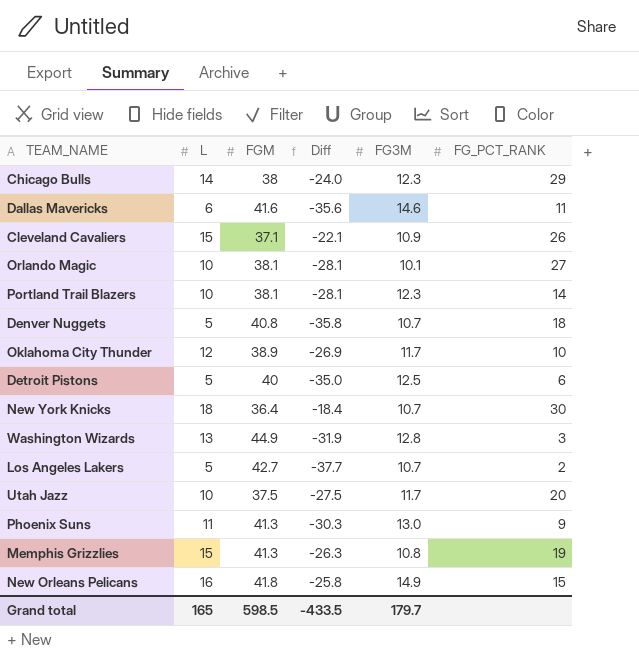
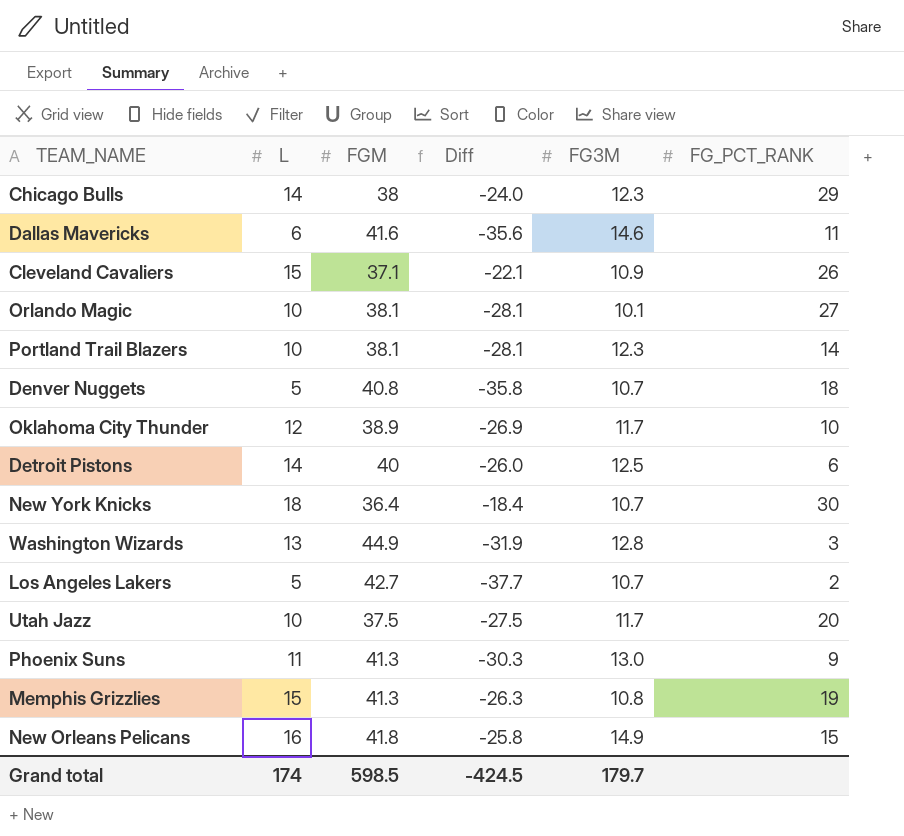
Detroit Pistons | L: 5 -> 14
Detroit Pistons | Diff: -35.0 -> -26.0
Grand total | L: 165 -> 174
Grand total | Diff: -433.5 -> -424.5

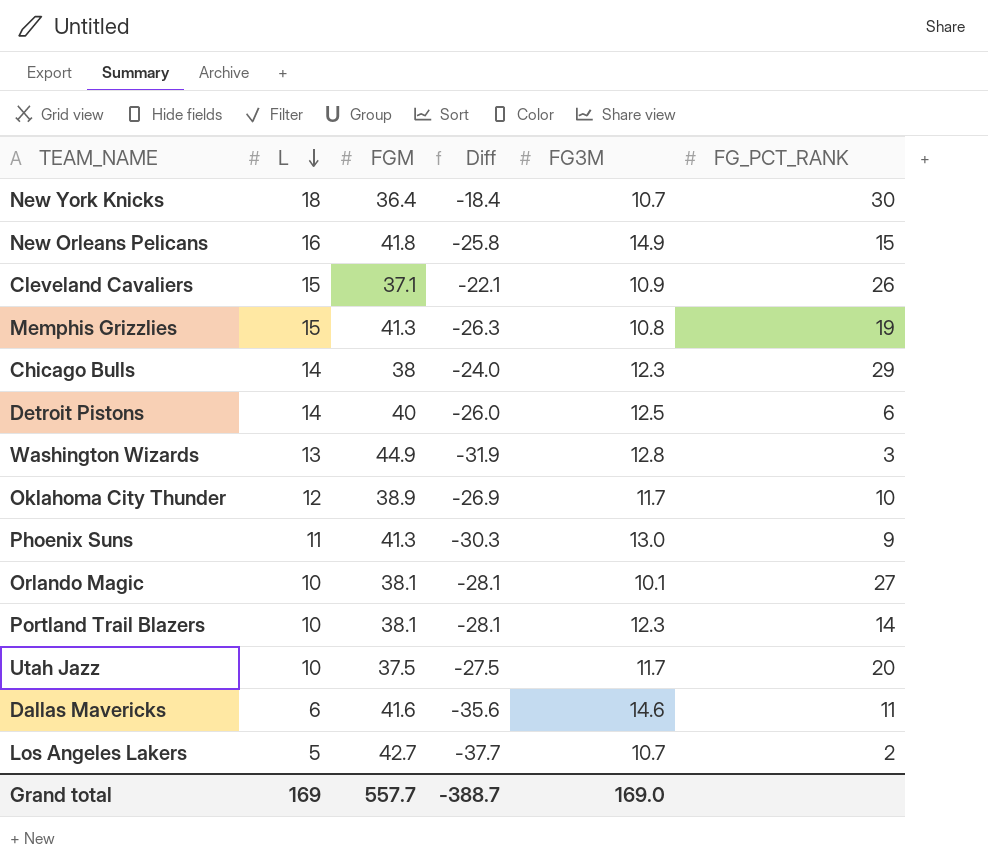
row order: none -> L descending
row Denver Nuggets: 5 | 40.8 | -35.8 | 10.7 | 18 -> none
Grand total | L: 174 -> 169
Grand total | FGM: 598.5 -> 557.7
Grand total | Diff: -424.5 -> -388.7
Grand total | FG3M: 179.7 -> 169.0

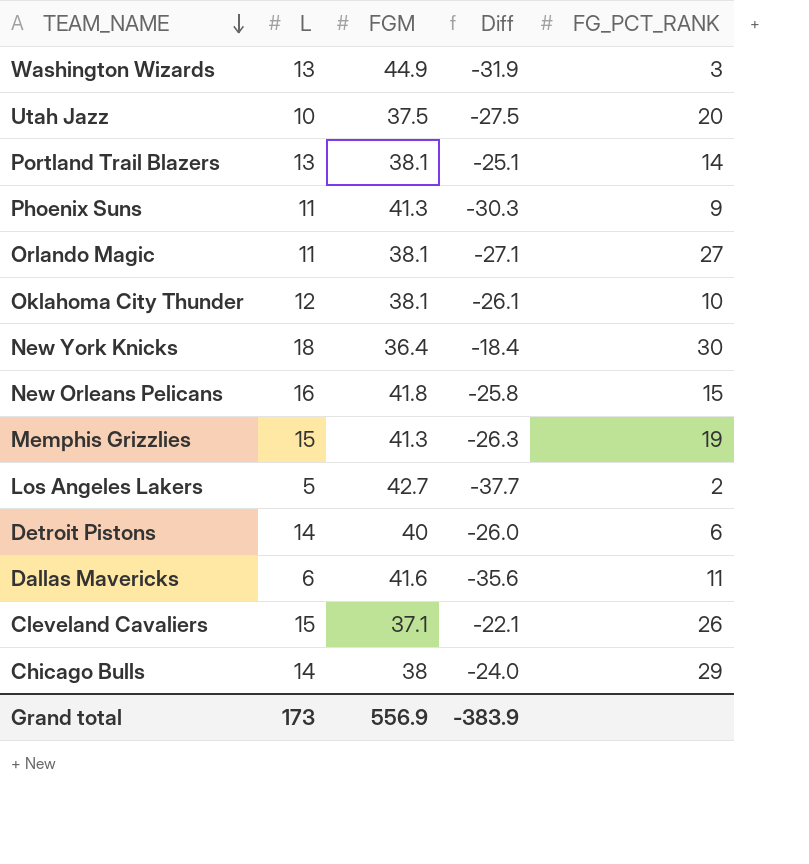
row order: L descending -> TEAM_NAME descending
column FG3M | position: 5 -> none
Portland Trail Blazers | L: 10 -> 13
Portland Trail Blazers | Diff: -28.1 -> -25.1
Orlando Magic | L: 10 -> 11
Orlando Magic | Diff: -28.1 -> -27.1
Oklahoma City Thunder | FGM: 38.9 -> 38.1
Oklahoma City Thunder | Diff: -26.9 -> -26.1
Grand total | L: 169 -> 173
Grand total | FGM: 557.7 -> 556.9
Grand total | Diff: -388.7 -> -383.9

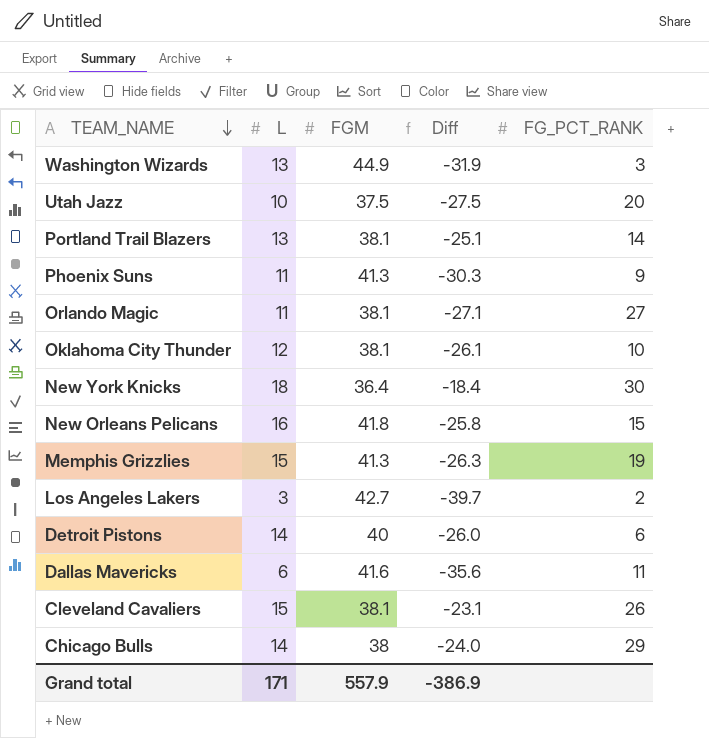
Los Angeles Lakers | L: 5 -> 3
Los Angeles Lakers | Diff: -37.7 -> -39.7
Cleveland Cavaliers | FGM: 37.1 -> 38.1
Cleveland Cavaliers | Diff: -22.1 -> -23.1
Grand total | L: 173 -> 171
Grand total | FGM: 556.9 -> 557.9
Grand total | Diff: -383.9 -> -386.9

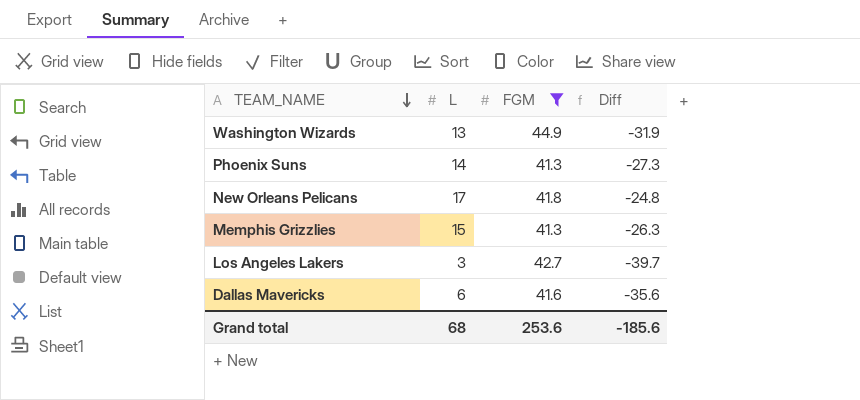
filter: none -> FGM >= 41.3
column FG_PCT_RANK | position: 5 -> none
Phoenix Suns | L: 11 -> 14
Phoenix Suns | Diff: -30.3 -> -27.3
New Orleans Pelicans | L: 16 -> 17
New Orleans Pelicans | Diff: -25.8 -> -24.8
Grand total | L: 171 -> 68
Grand total | FGM: 557.9 -> 253.6
Grand total | Diff: -386.9 -> -185.6

